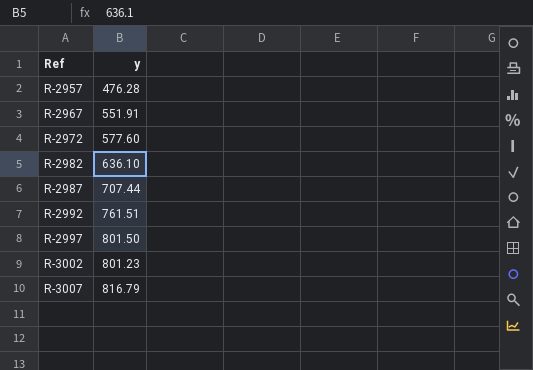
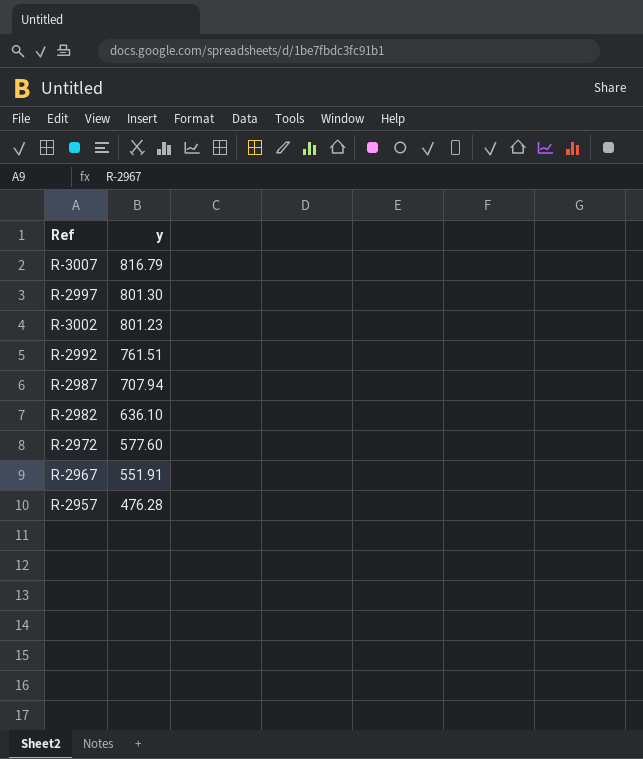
row order: Ref ascending -> y descending
R-2997 | y: 801.50 -> 801.30
R-2987 | y: 707.44 -> 707.94

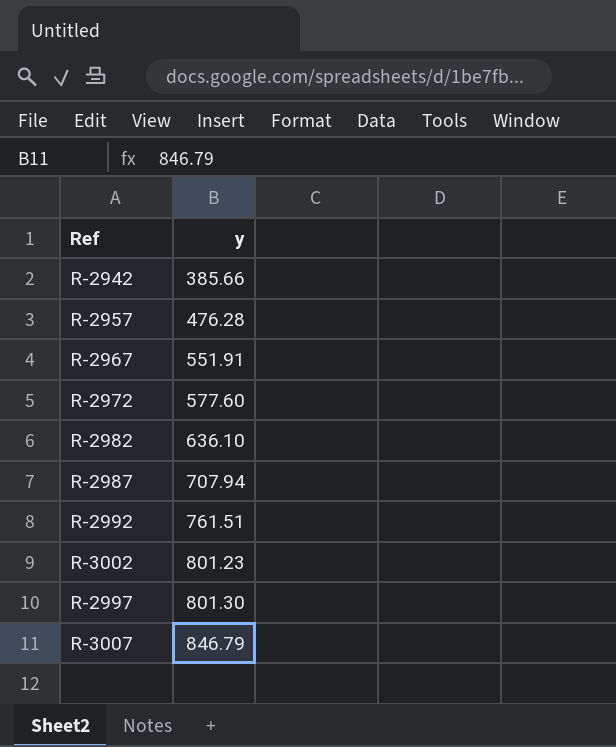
row order: y descending -> y ascending
row R-2942: none -> 385.66
R-3007 | y: 816.79 -> 846.79

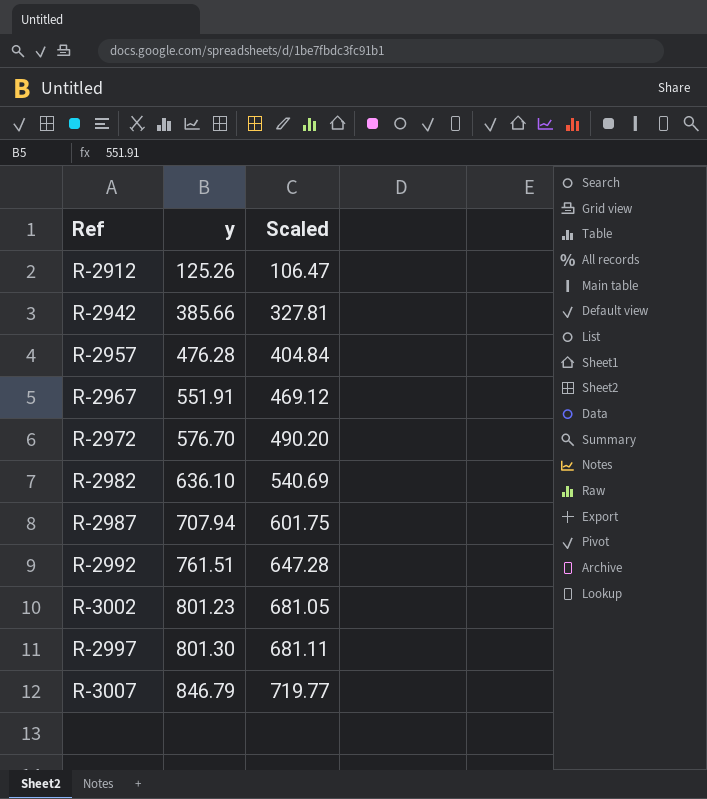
column Scaled | formula: none -> [y] * 0.85
row R-2912: none -> 125.26 | 106.47
R-2972 | y: 577.60 -> 576.70

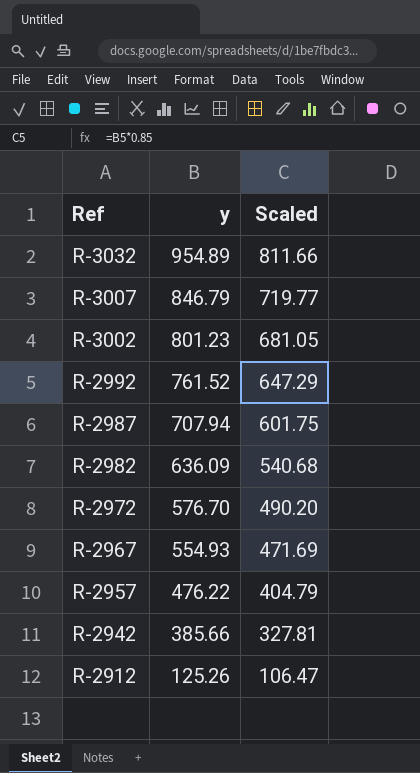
row order: y ascending -> Ref descending
row R-2997: 801.30 | 681.11 -> none
row R-3032: none -> 954.89 | 811.66
R-2992 | y: 761.51 -> 761.52
R-2992 | Scaled: 647.28 -> 647.29
R-2982 | y: 636.10 -> 636.09
R-2982 | Scaled: 540.69 -> 540.68
R-2967 | y: 551.91 -> 554.93
R-2967 | Scaled: 469.12 -> 471.69
R-2957 | y: 476.28 -> 476.22
R-2957 | Scaled: 404.84 -> 404.79

